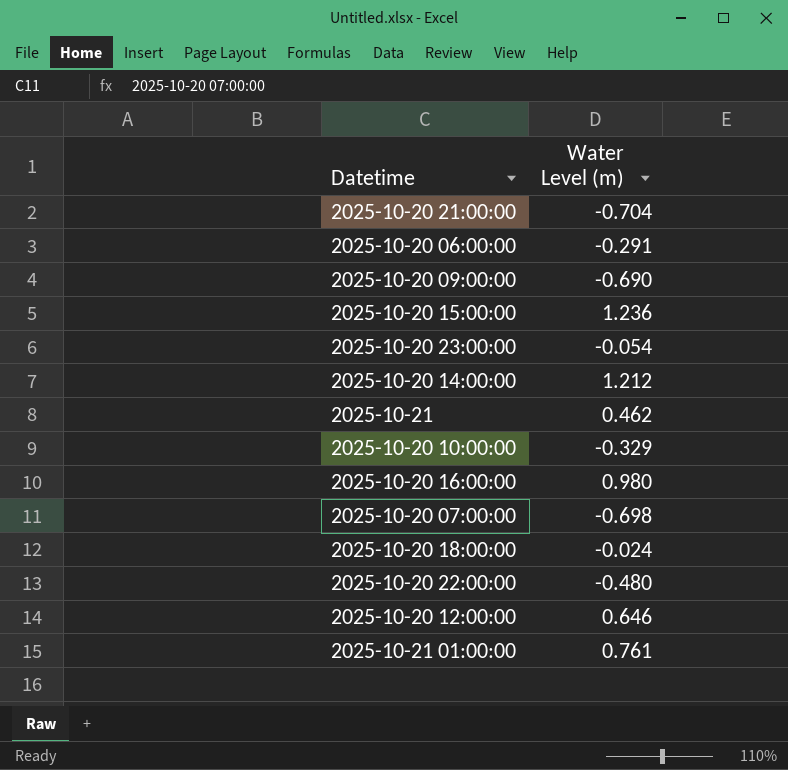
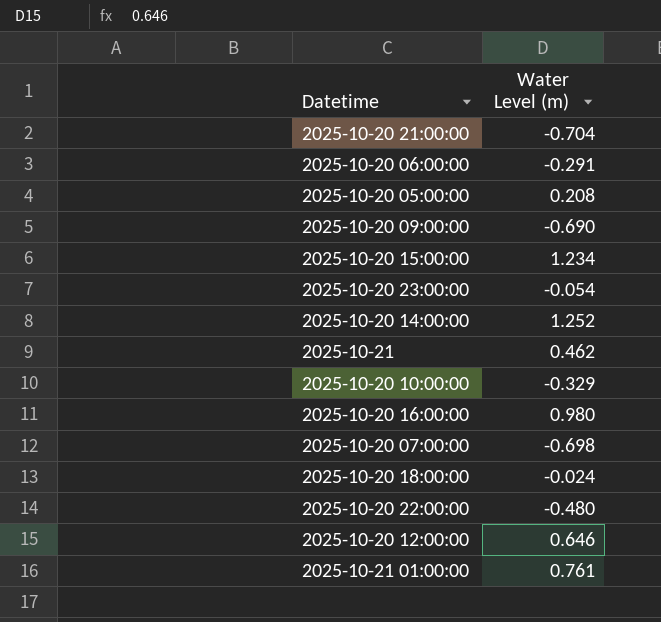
row 2025-10-20 05:00:00: none -> 0.208
2025-10-20 15:00:00 | Water Level (m): 1.236 -> 1.234
2025-10-20 14:00:00 | Water Level (m): 1.212 -> 1.252

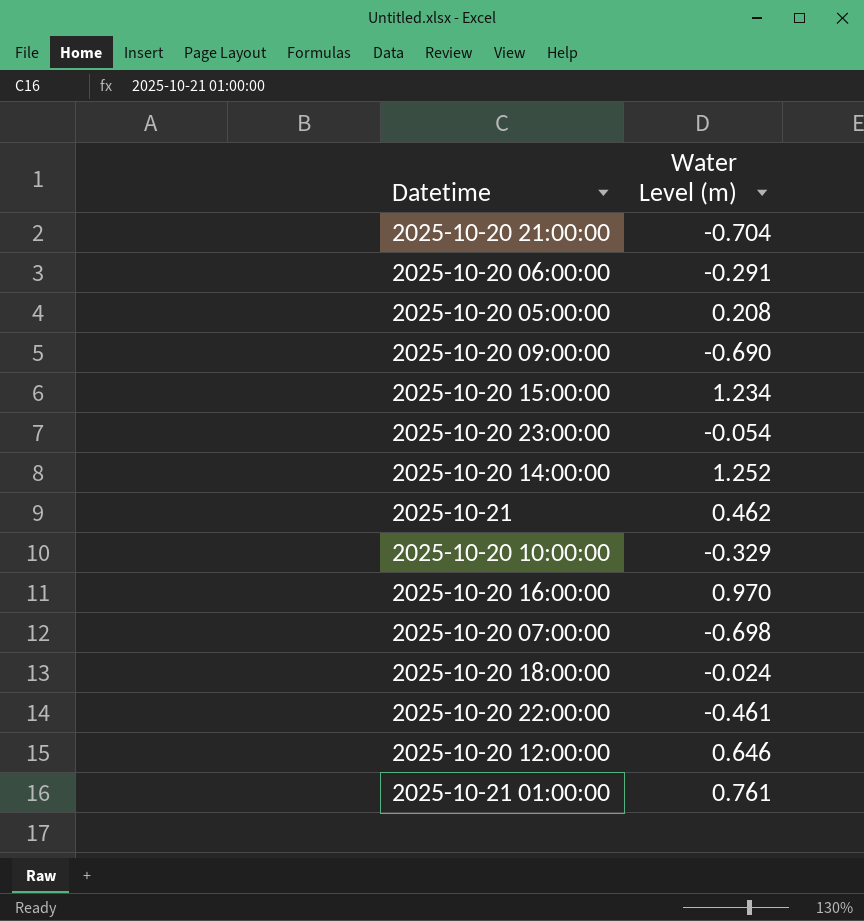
2025-10-20 16:00:00 | Water Level (m): 0.980 -> 0.970
2025-10-20 22:00:00 | Water Level (m): -0.480 -> -0.461

